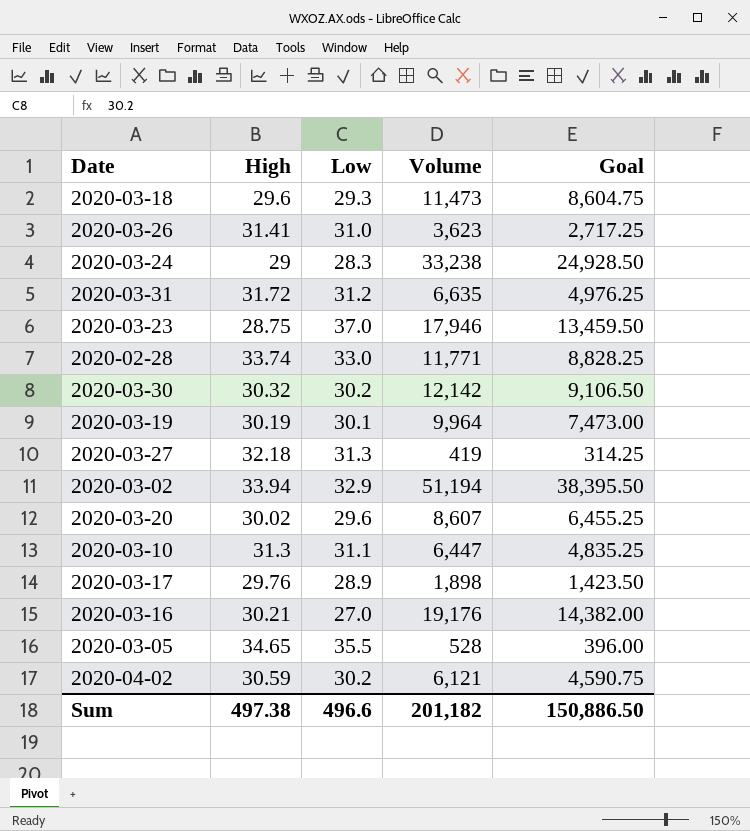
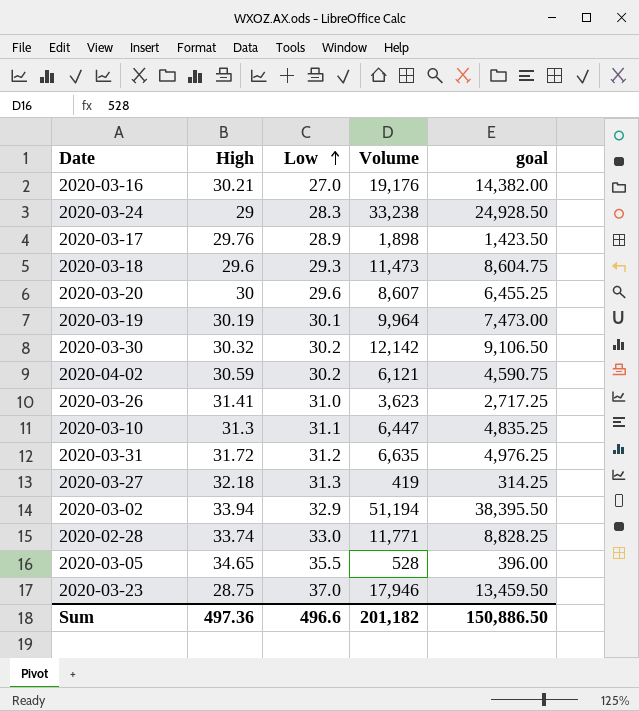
row order: none -> Low ascending
column name: Goal -> goal
2020-03-20 | High: 30.02 -> 30
Sum | High: 497.38 -> 497.36

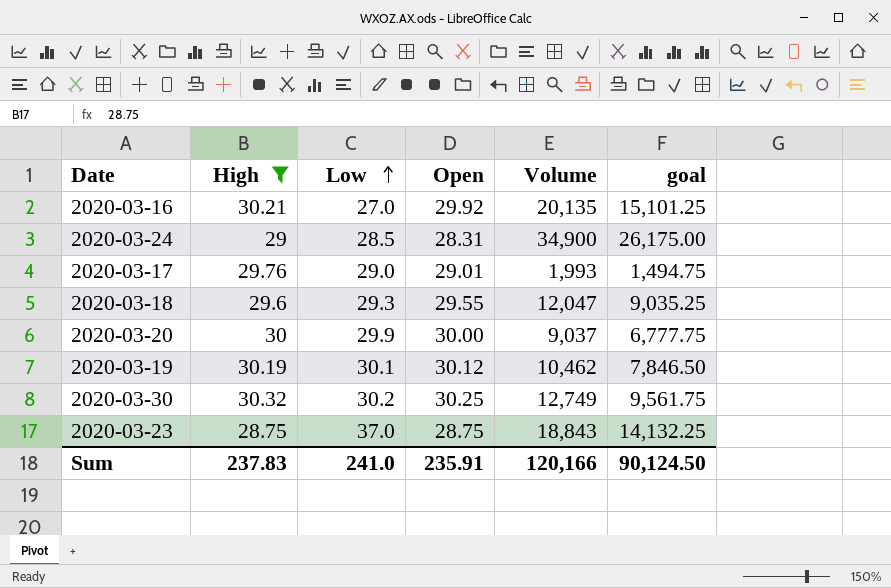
filter: none -> High <= 30.32
column Open | position: none -> 4
2020-03-16 | Volume: 19,176 -> 20,135
2020-03-16 | goal: 14,382.00 -> 15,101.25
2020-03-24 | Low: 28.3 -> 28.5
2020-03-24 | Volume: 33,238 -> 34,900
2020-03-24 | goal: 24,928.50 -> 26,175.00
2020-03-17 | Low: 28.9 -> 29.0
2020-03-17 | Volume: 1,898 -> 1,993
2020-03-17 | goal: 1,423.50 -> 1,494.75
2020-03-18 | Volume: 11,473 -> 12,047
2020-03-18 | goal: 8,604.75 -> 9,035.25
2020-03-20 | Low: 29.6 -> 29.9
2020-03-20 | Volume: 8,607 -> 9,037
2020-03-20 | goal: 6,455.25 -> 6,777.75
2020-03-19 | Volume: 9,964 -> 10,462
2020-03-19 | goal: 7,473.00 -> 7,846.50
2020-03-30 | Volume: 12,142 -> 12,749
2020-03-30 | goal: 9,106.50 -> 9,561.75
2020-03-23 | Volume: 17,946 -> 18,843
2020-03-23 | goal: 13,459.50 -> 14,132.25
Sum | High: 497.36 -> 237.83
Sum | Low: 496.6 -> 241.0
Sum | Volume: 201,182 -> 120,166
Sum | goal: 150,886.50 -> 90,124.50

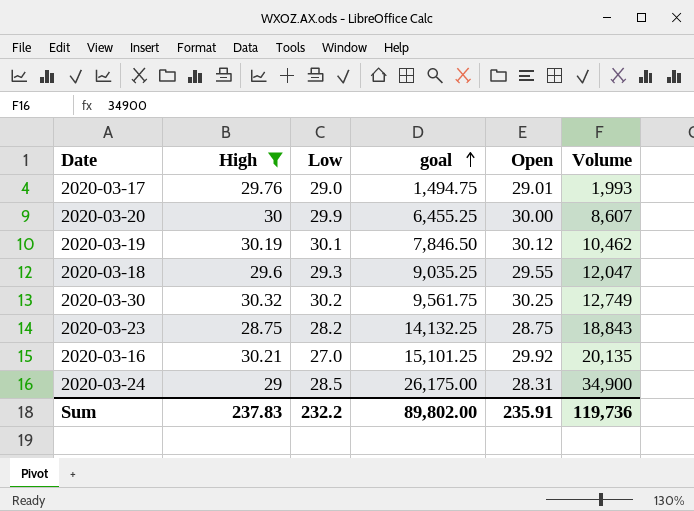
row order: Low ascending -> goal ascending
column goal | position: 6 -> 4
2020-03-20 | goal: 6,777.75 -> 6,455.25
2020-03-20 | Volume: 9,037 -> 8,607
2020-03-23 | Low: 37.0 -> 28.2
Sum | Low: 241.0 -> 232.2
Sum | goal: 90,124.50 -> 89,802.00
Sum | Volume: 120,166 -> 119,736

